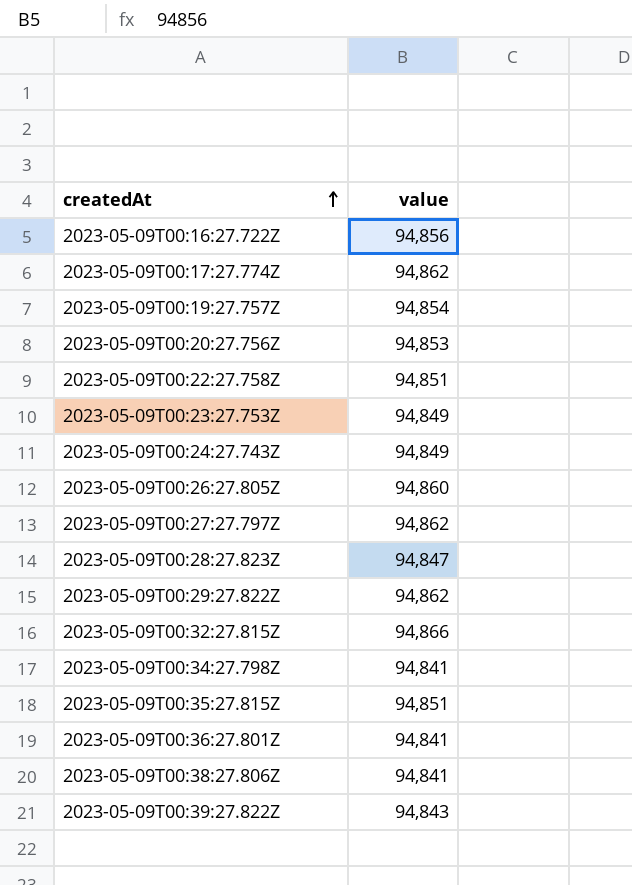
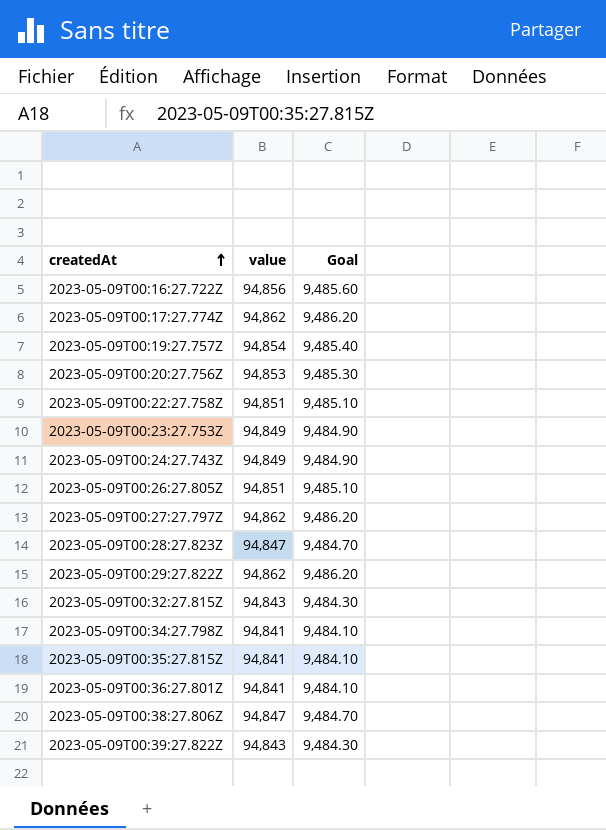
column Goal | formula: none -> [value] * 0.1
2023-05-09T00:26:27.805Z | value: 94,860 -> 94,851
2023-05-09T00:32:27.815Z | value: 94,866 -> 94,843
2023-05-09T00:35:27.815Z | value: 94,851 -> 94,841
2023-05-09T00:38:27.806Z | value: 94,841 -> 94,847

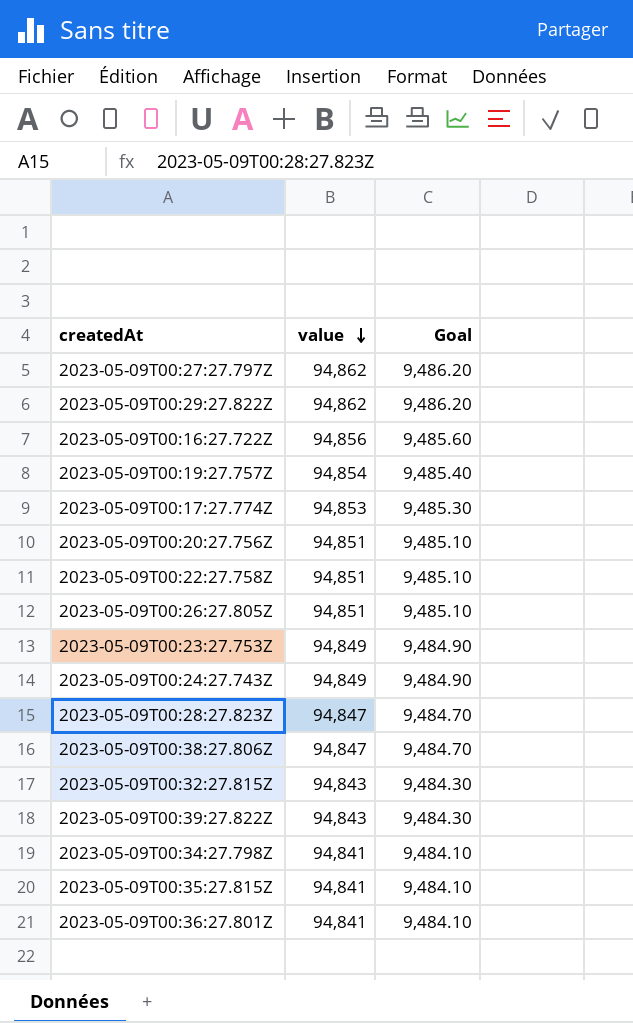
row order: createdAt ascending -> value descending
2023-05-09T00:17:27.774Z | value: 94,862 -> 94,853
2023-05-09T00:17:27.774Z | Goal: 9,486.20 -> 9,485.30
2023-05-09T00:20:27.756Z | value: 94,853 -> 94,851
2023-05-09T00:20:27.756Z | Goal: 9,485.30 -> 9,485.10

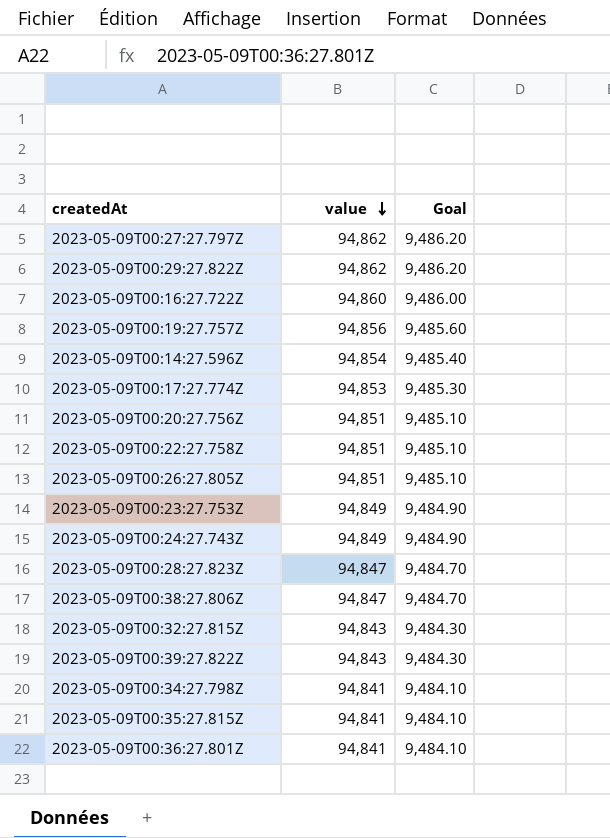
2023-05-09T00:16:27.722Z | value: 94,856 -> 94,860
2023-05-09T00:16:27.722Z | Goal: 9,485.60 -> 9,486.00
2023-05-09T00:19:27.757Z | value: 94,854 -> 94,856
2023-05-09T00:19:27.757Z | Goal: 9,485.40 -> 9,485.60
row 2023-05-09T00:14:27.596Z: none -> 94,854 | 9,485.40

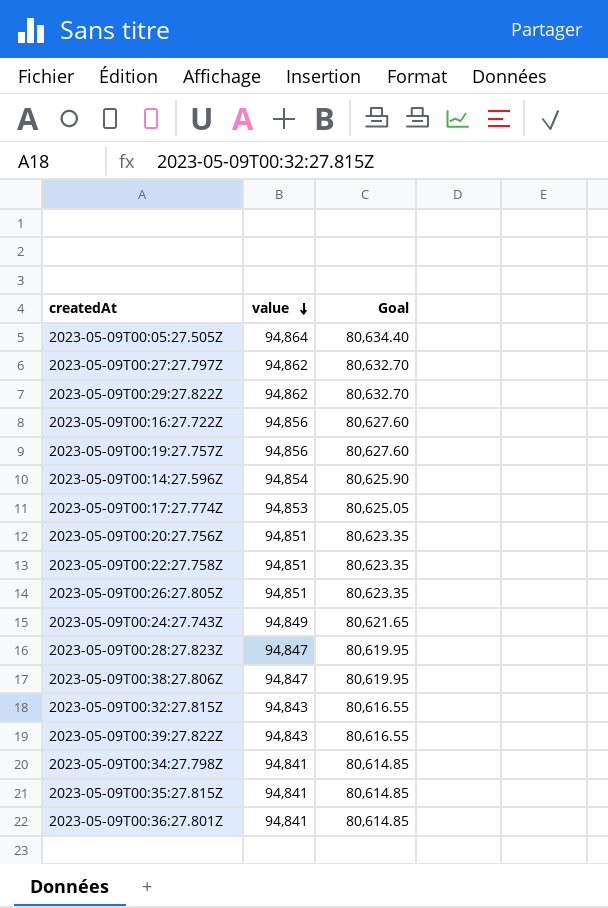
column Goal | formula: [value] * 0.1 -> [value] * 0.85
row 2023-05-09T00:23:27.753Z: 94,849 | 9,484.90 -> none
row 2023-05-09T00:05:27.505Z: none -> 94,864 | 80,634.40
2023-05-09T00:16:27.722Z | value: 94,860 -> 94,856

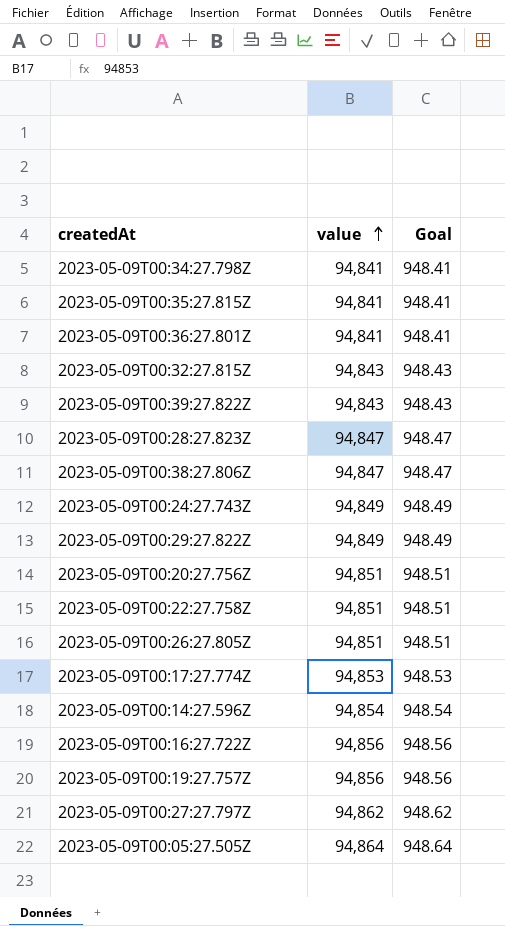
row order: value descending -> value ascending
column Goal | formula: [value] * 0.85 -> [value] * 0.01
2023-05-09T00:29:27.822Z | value: 94,862 -> 94,849

